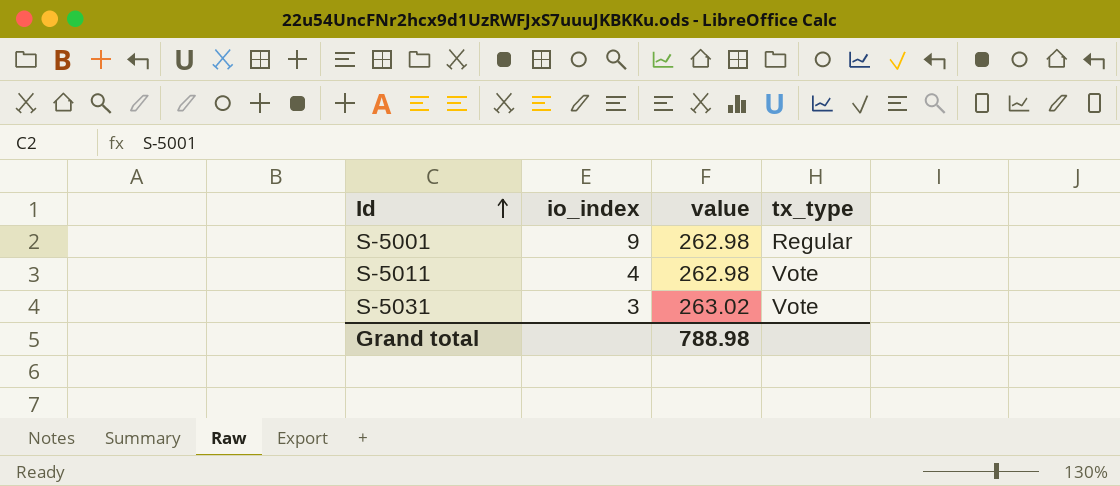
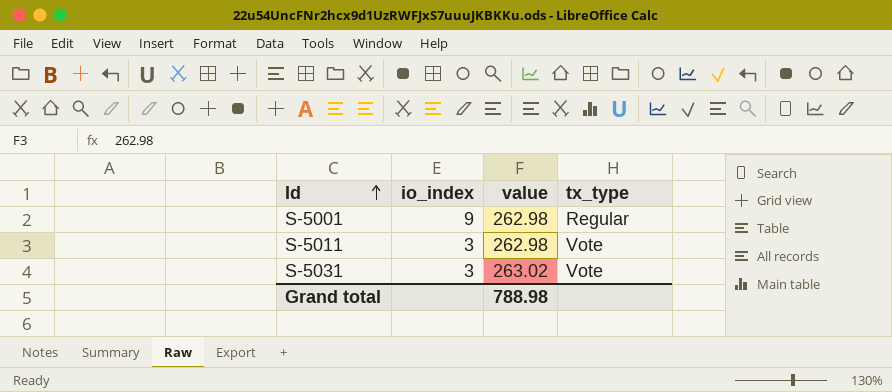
S-5011 | io_index: 4 -> 3

